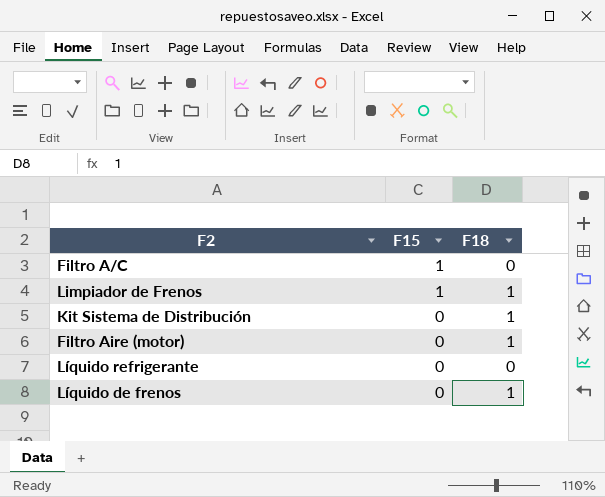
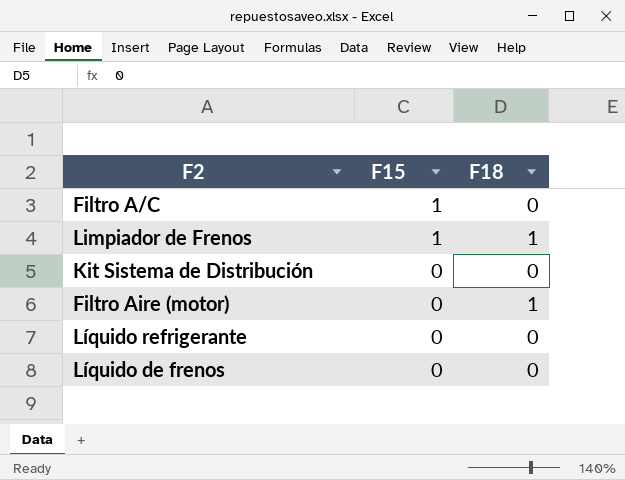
Kit Sistema de Distribución | F18: 1 -> 0
Líquido de frenos | F18: 1 -> 0

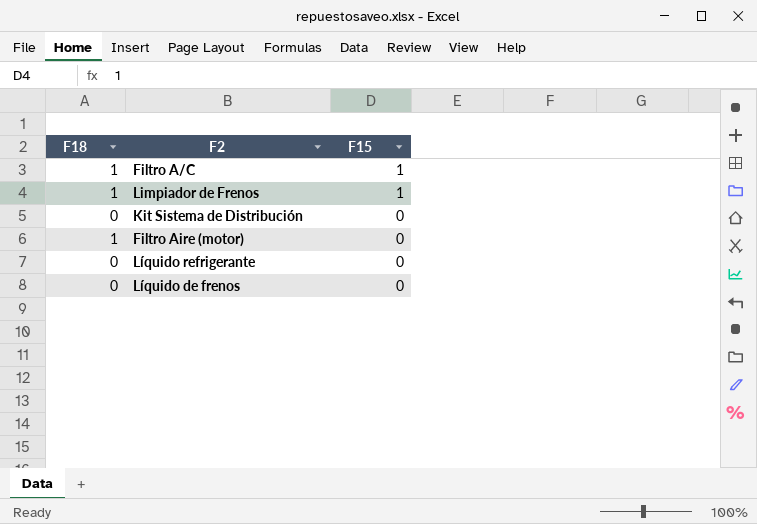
column F18 | position: 3 -> 1
Filtro A/C | F18: 0 -> 1

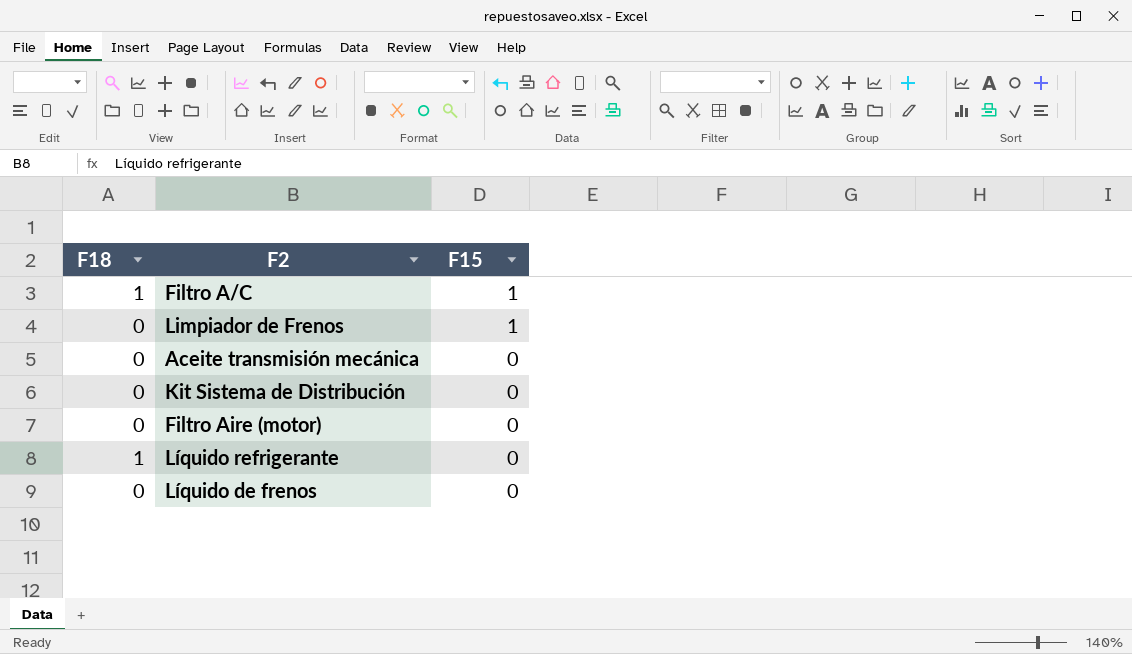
Limpiador de Frenos | F18: 1 -> 0
row Aceite transmisión mecánica: none -> 0 | 0
Filtro Aire (motor) | F18: 1 -> 0
Líquido refrigerante | F18: 0 -> 1

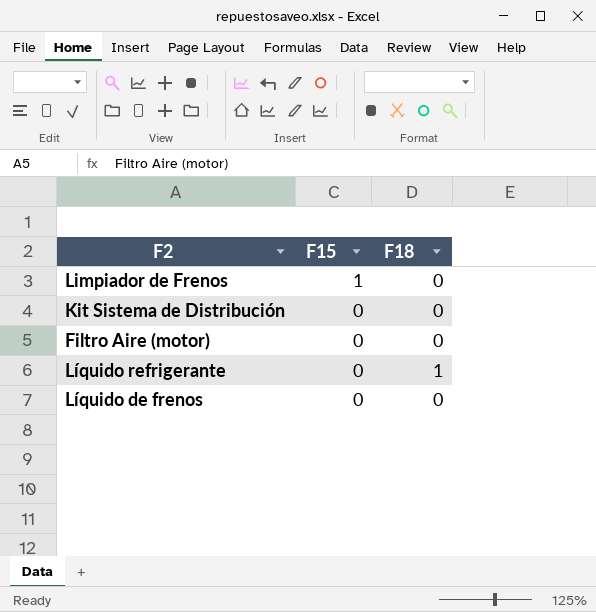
column F18 | position: 1 -> 3
row Filtro A/C: 1 | 1 -> none
row Aceite transmisión mecánica: 0 | 0 -> none

